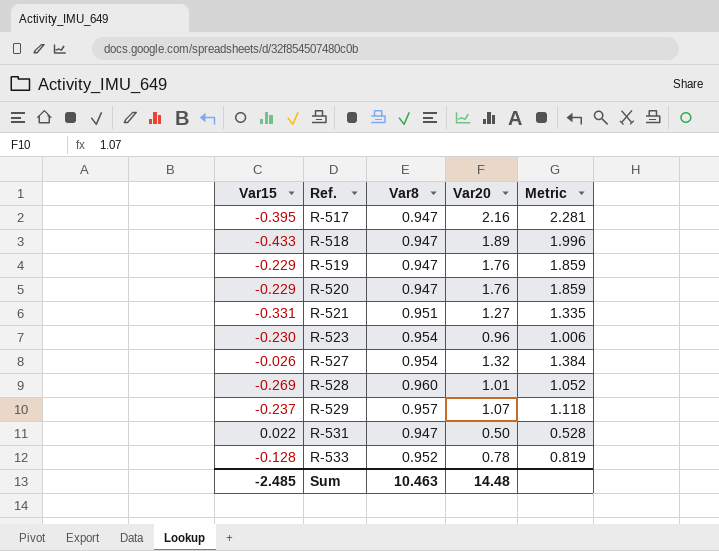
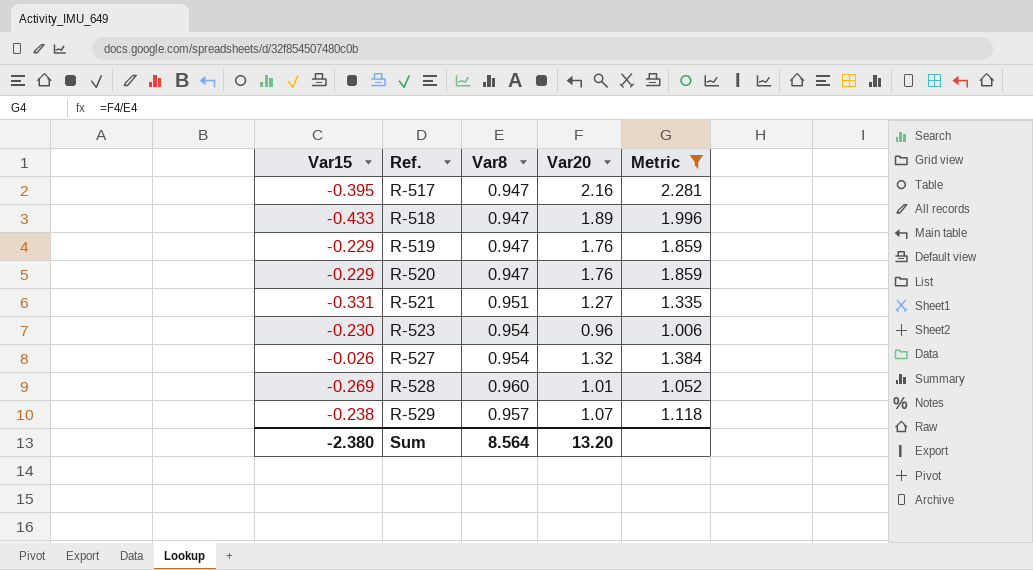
filter: none -> Metric >= 1.006
R-529 | Var15: -0.237 -> -0.238
Sum | Var15: -2.485 -> -2.380
Sum | Var8: 10.463 -> 8.564
Sum | Var20: 14.48 -> 13.20

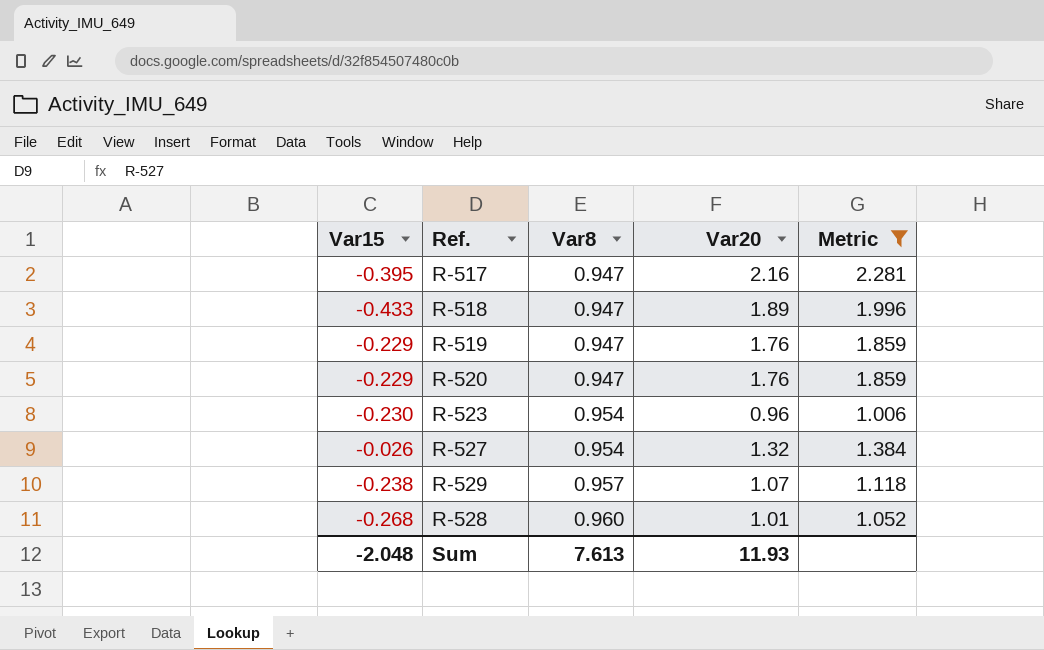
row order: Ref. ascending -> Var8 ascending
row R-521: -0.331 | 0.951 | 1.27 | 1.335 -> none
R-528 | Var15: -0.269 -> -0.268
Sum | Var15: -2.380 -> -2.048
Sum | Var8: 8.564 -> 7.613
Sum | Var20: 13.20 -> 11.93

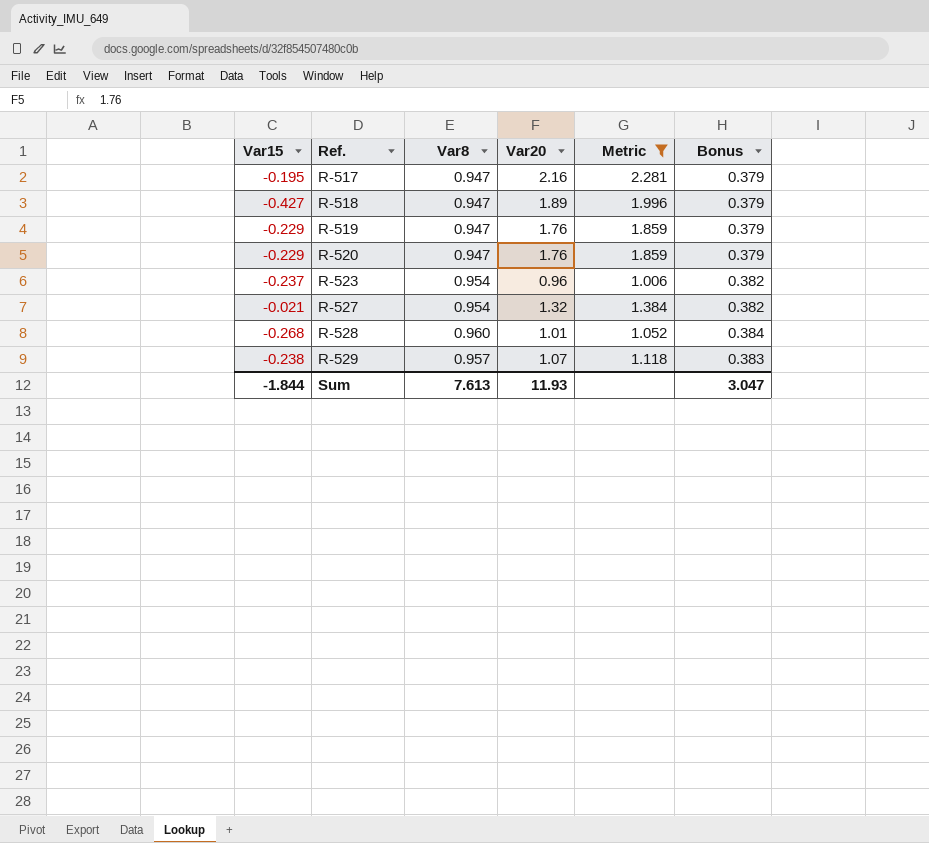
row order: Var8 ascending -> Ref. ascending
column Bonus | formula: none -> [Var8] * 0.4
R-517 | Var15: -0.395 -> -0.195
R-518 | Var15: -0.433 -> -0.427
R-523 | Var15: -0.230 -> -0.237
R-527 | Var15: -0.026 -> -0.021
Sum | Var15: -2.048 -> -1.844

